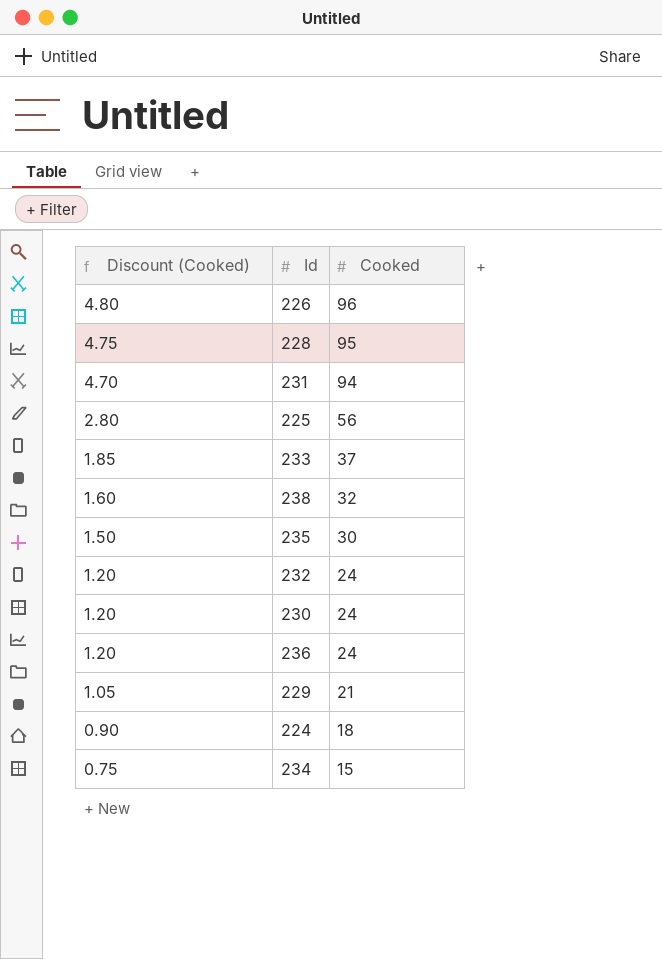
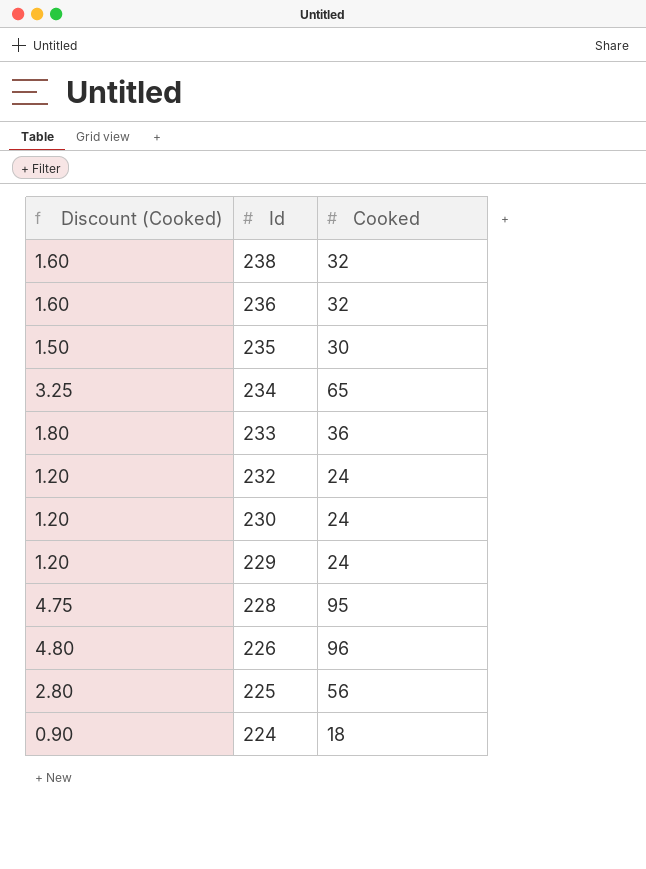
row order: Discount (Cooked) descending -> Id descending
row 231: 4.70 | 94 -> none
236 | Discount (Cooked): 1.20 -> 1.60
236 | Cooked: 24 -> 32
234 | Discount (Cooked): 0.75 -> 3.25
234 | Cooked: 15 -> 65
233 | Discount (Cooked): 1.85 -> 1.80
233 | Cooked: 37 -> 36
229 | Discount (Cooked): 1.05 -> 1.20
229 | Cooked: 21 -> 24

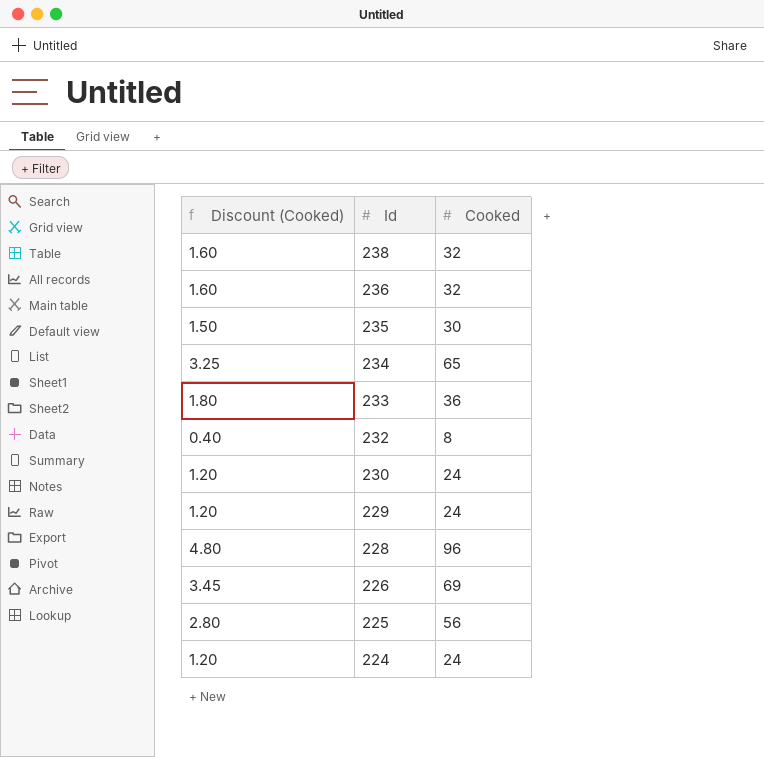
232 | Discount (Cooked): 1.20 -> 0.40
232 | Cooked: 24 -> 8
228 | Discount (Cooked): 4.75 -> 4.80
228 | Cooked: 95 -> 96
226 | Discount (Cooked): 4.80 -> 3.45
226 | Cooked: 96 -> 69
224 | Discount (Cooked): 0.90 -> 1.20
224 | Cooked: 18 -> 24

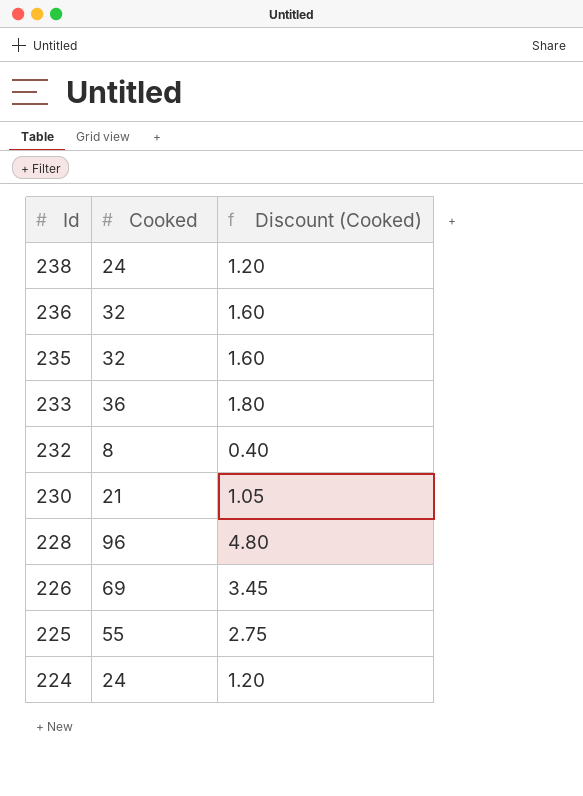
column Discount (Cooked) | position: 1 -> 3
row 234: 3.25 | 65 -> none
row 229: 1.20 | 24 -> none
238 | Cooked: 32 -> 24
238 | Discount (Cooked): 1.60 -> 1.20
235 | Cooked: 30 -> 32
235 | Discount (Cooked): 1.50 -> 1.60
230 | Cooked: 24 -> 21
230 | Discount (Cooked): 1.20 -> 1.05
225 | Cooked: 56 -> 55
225 | Discount (Cooked): 2.80 -> 2.75

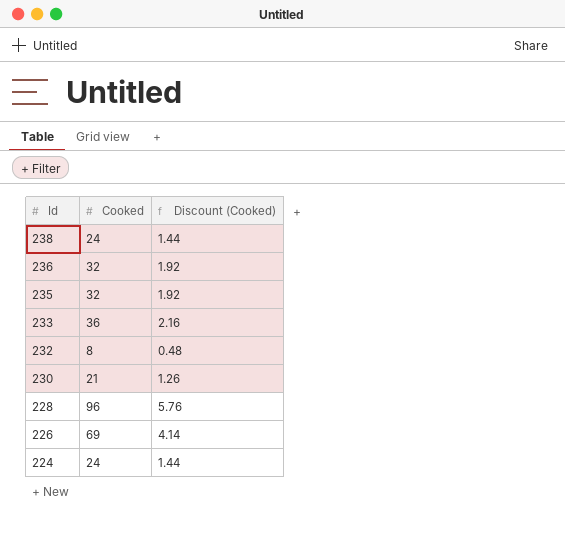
column Discount (Cooked) | formula: [Cooked] * 0.05 -> [Cooked] * 0.06
row 225: 55 | 2.75 -> none

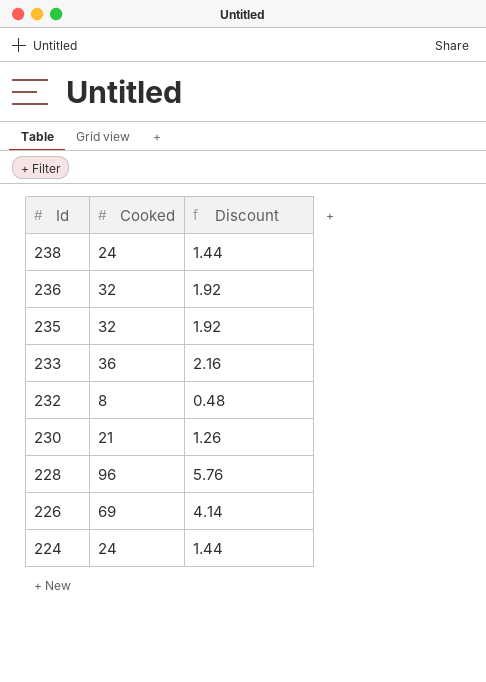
column name: Discount (Cooked) -> Discount

